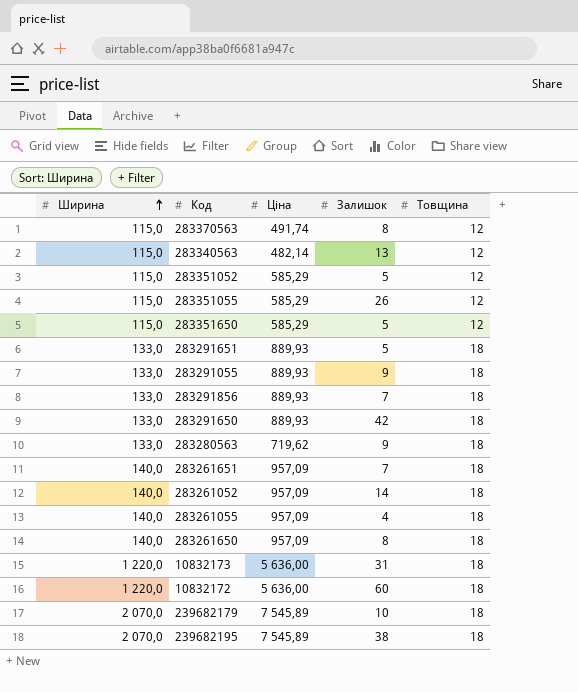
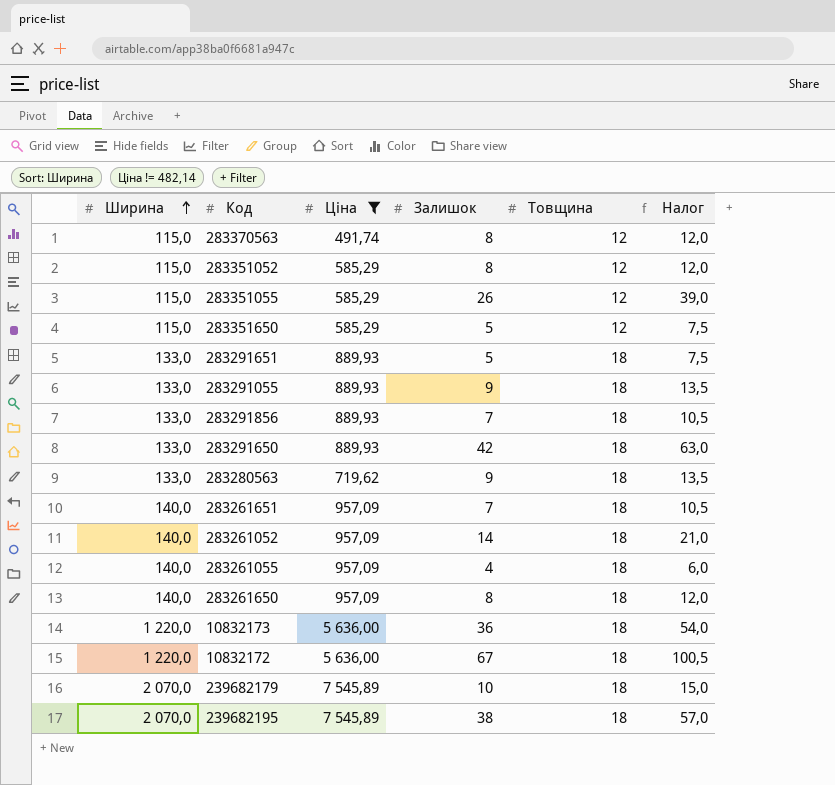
filter: none -> Ціна != 482,14
column Налог | formula: none -> [Залишок] * 1,5
283351052 | Залишок: 5 -> 8
10832173 | Залишок: 31 -> 36
10832172 | Залишок: 60 -> 67

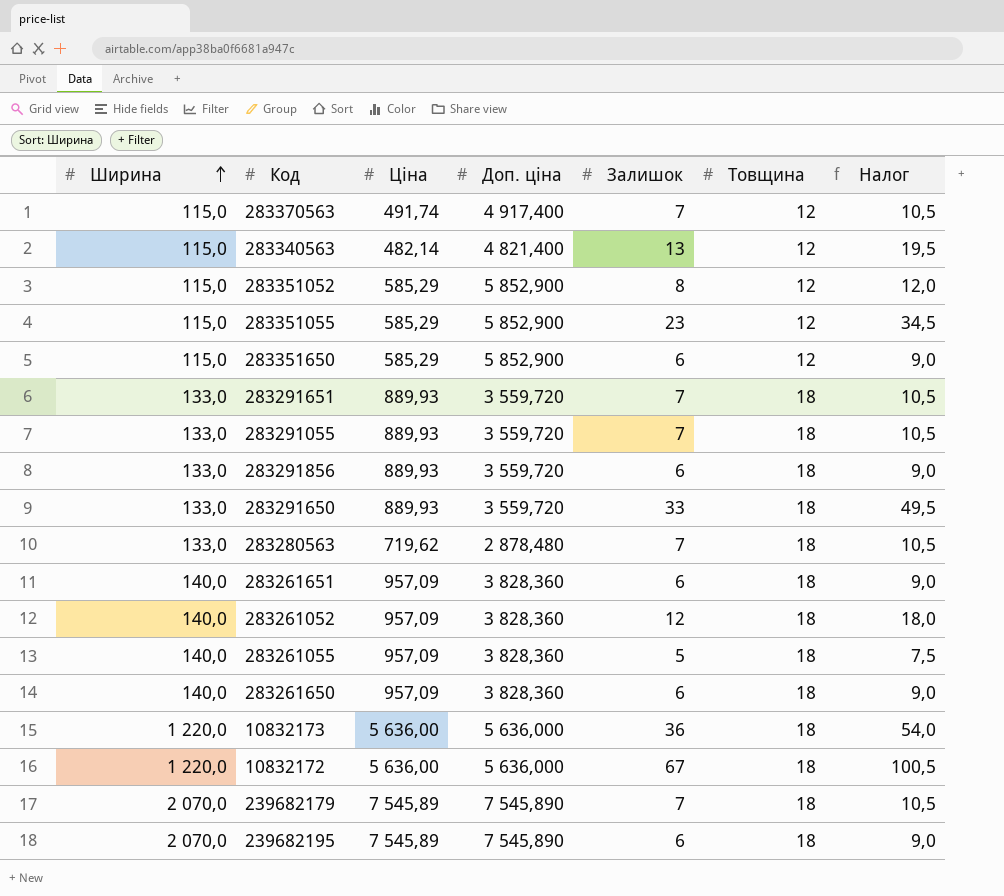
filter: Ціна != 482,14 -> none
column Доп. ціна | position: none -> 4
283370563 | Залишок: 8 -> 7
283370563 | Налог: 12,0 -> 10,5
283351055 | Залишок: 26 -> 23
283351055 | Налог: 39,0 -> 34,5
283351650 | Залишок: 5 -> 6
283351650 | Налог: 7,5 -> 9,0
283291651 | Залишок: 5 -> 7
283291651 | Налог: 7,5 -> 10,5
283291055 | Залишок: 9 -> 7
283291055 | Налог: 13,5 -> 10,5
283291856 | Залишок: 7 -> 6
283291856 | Налог: 10,5 -> 9,0
283291650 | Залишок: 42 -> 33
283291650 | Налог: 63,0 -> 49,5
283280563 | Залишок: 9 -> 7
283280563 | Налог: 13,5 -> 10,5
283261651 | Залишок: 7 -> 6
283261651 | Налог: 10,5 -> 9,0
283261052 | Залишок: 14 -> 12
283261052 | Налог: 21,0 -> 18,0
283261055 | Залишок: 4 -> 5
283261055 | Налог: 6,0 -> 7,5
283261650 | Залишок: 8 -> 6
283261650 | Налог: 12,0 -> 9,0
239682179 | Залишок: 10 -> 7
239682179 | Налог: 15,0 -> 10,5
239682195 | Залишок: 38 -> 6
239682195 | Налог: 57,0 -> 9,0

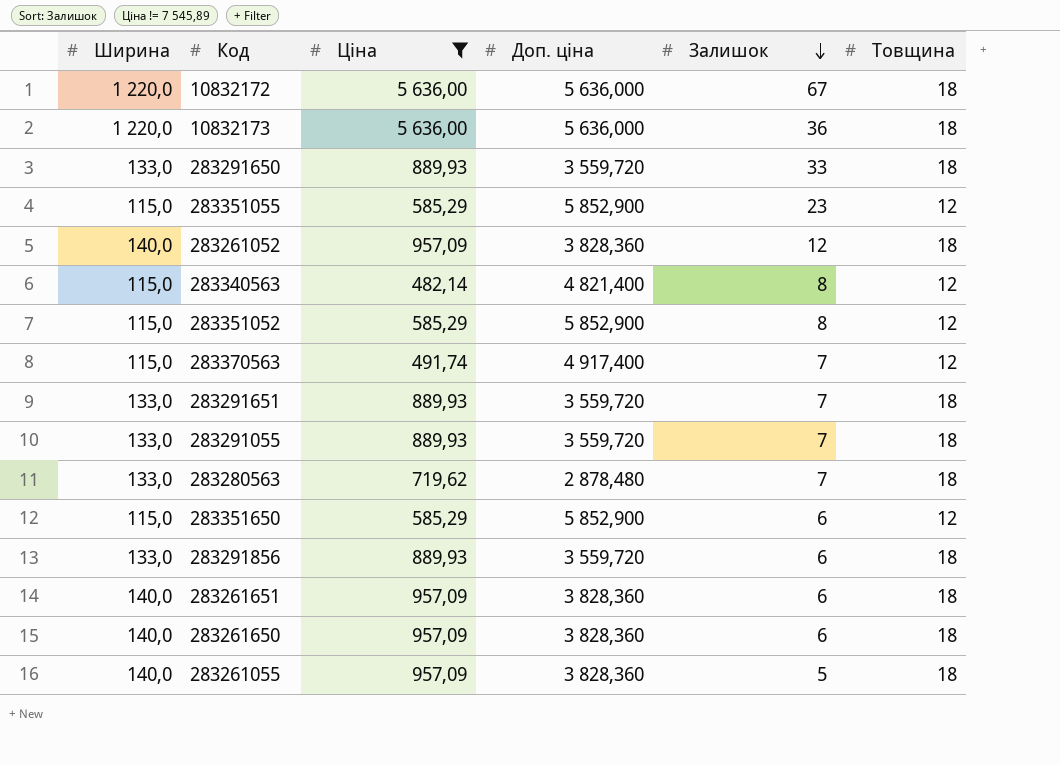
filter: none -> Ціна != 7 545,89
row order: Ширина ascending -> Залишок descending
column Налог | formula: [Залишок] * 1,5 -> none
283340563 | Залишок: 13 -> 8

